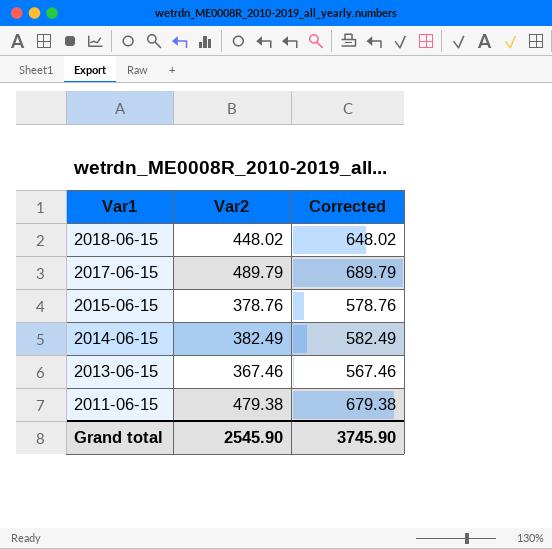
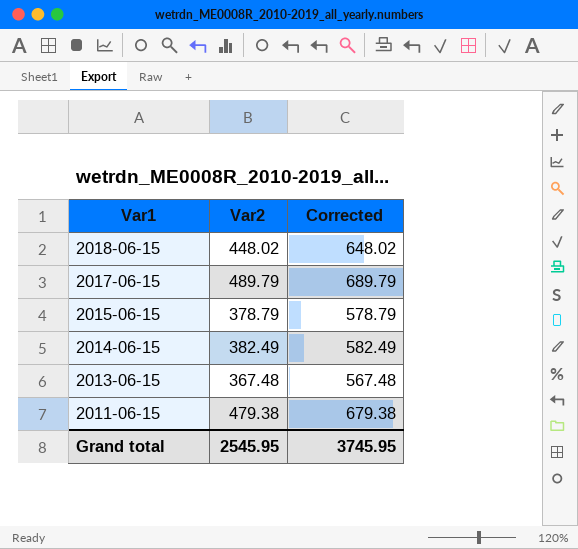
2015-06-15 | Var2: 378.76 -> 378.79
2015-06-15 | Corrected: 578.76 -> 578.79
2013-06-15 | Var2: 367.46 -> 367.48
2013-06-15 | Corrected: 567.46 -> 567.48
Grand total | Var2: 2545.90 -> 2545.95
Grand total | Corrected: 3745.90 -> 3745.95

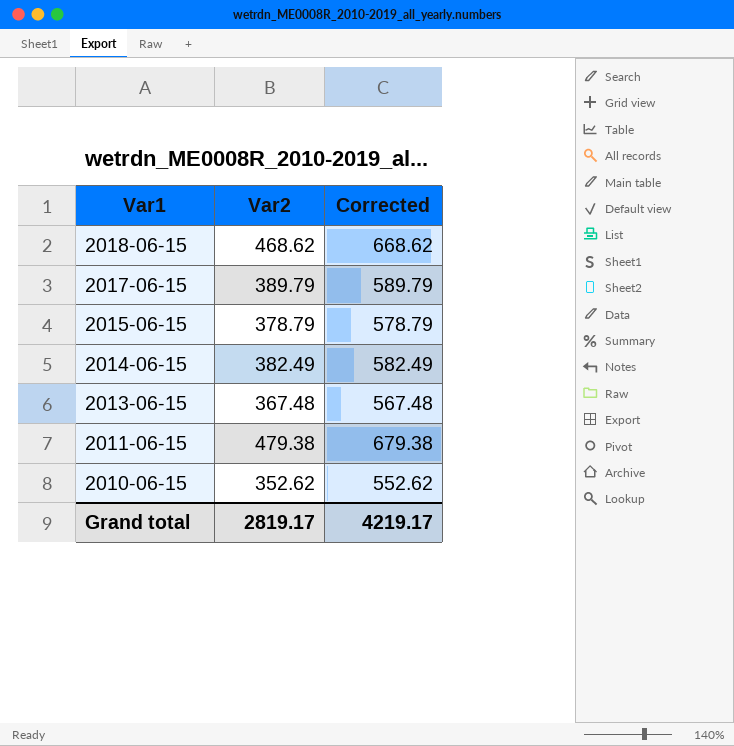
2018-06-15 | Var2: 448.02 -> 468.62
2018-06-15 | Corrected: 648.02 -> 668.62
2017-06-15 | Var2: 489.79 -> 389.79
2017-06-15 | Corrected: 689.79 -> 589.79
row 2010-06-15: none -> 352.62 | 552.62
Grand total | Var2: 2545.95 -> 2819.17
Grand total | Corrected: 3745.95 -> 4219.17

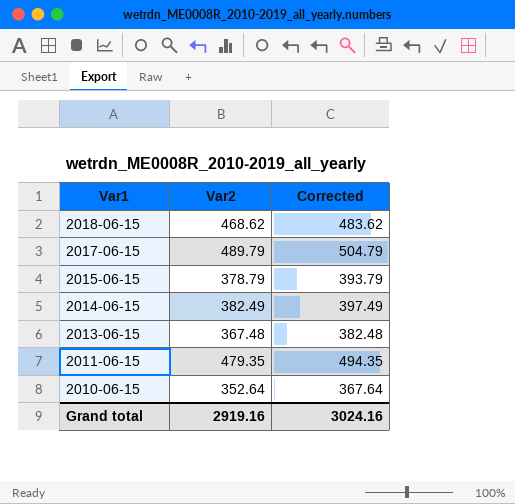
column Corrected | formula: [Var2] + 200 -> [Var2] + 15
2017-06-15 | Var2: 389.79 -> 489.79
2011-06-15 | Var2: 479.38 -> 479.35
2010-06-15 | Var2: 352.62 -> 352.64
Grand total | Var2: 2819.17 -> 2919.16
Grand total | Corrected: 4219.17 -> 3024.16

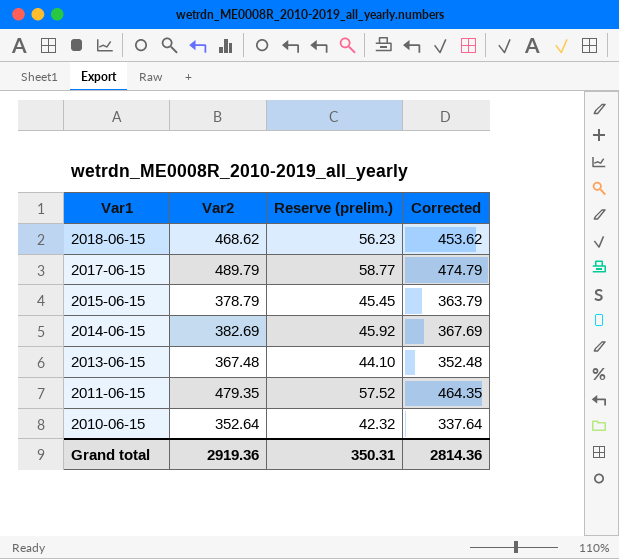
column Reserve (prelim.) | formula: none -> [Var2] * 0.12
column Corrected | formula: [Var2] + 15 -> [Var2] - 15
2014-06-15 | Var2: 382.49 -> 382.69
Grand total | Var2: 2919.16 -> 2919.36
Grand total | Corrected: 3024.16 -> 2814.36

